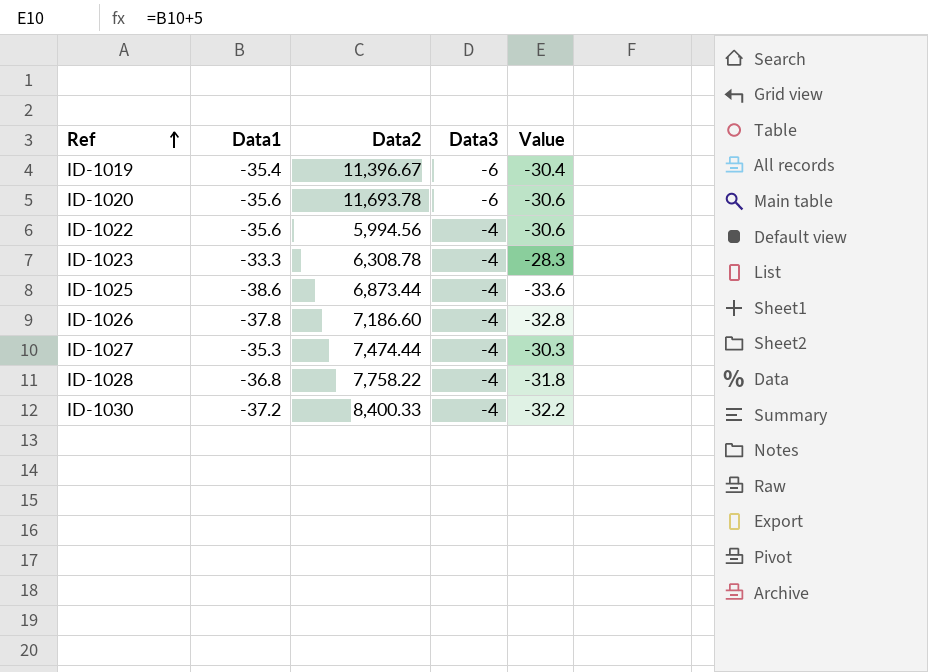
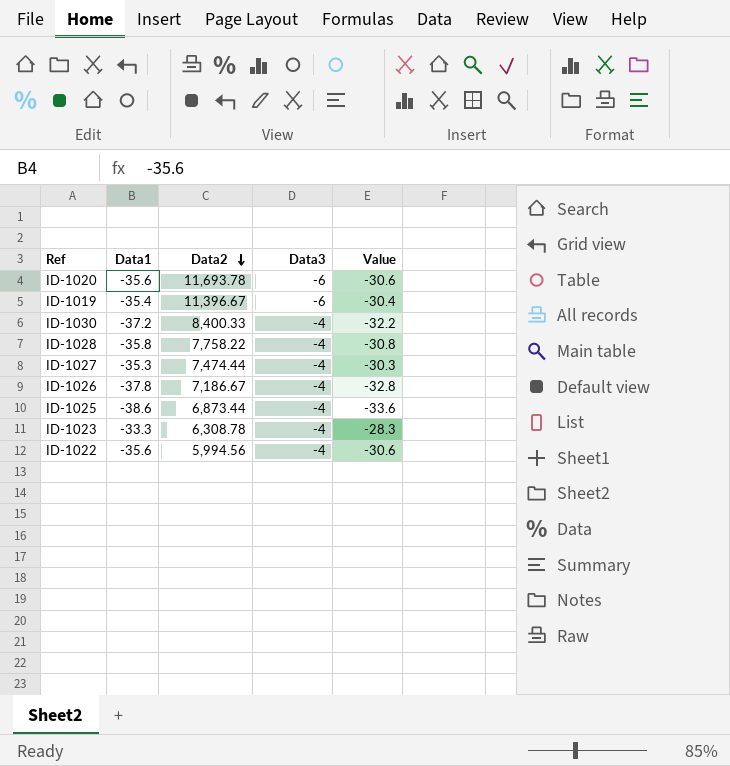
row order: Ref ascending -> Data2 descending
ID-1028 | Data1: -36.8 -> -35.8
ID-1028 | Value: -31.8 -> -30.8
ID-1026 | Data2: 7,186.60 -> 7,186.67

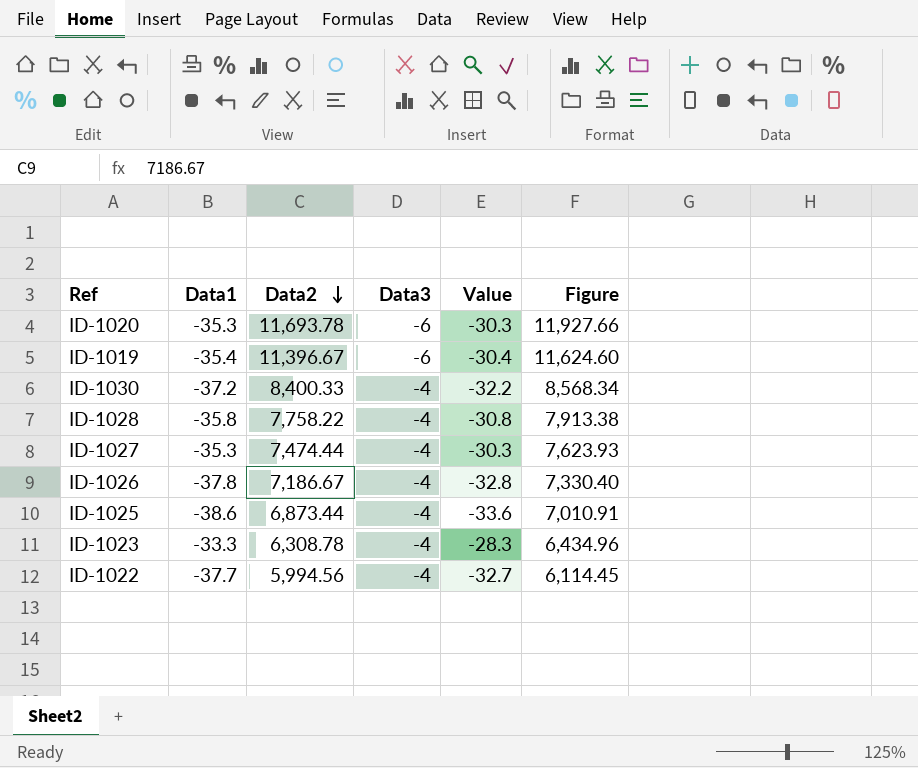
column Figure | formula: none -> [Data2] * 1.02
ID-1020 | Data1: -35.6 -> -35.3
ID-1020 | Value: -30.6 -> -30.3
ID-1022 | Data1: -35.6 -> -37.7
ID-1022 | Value: -30.6 -> -32.7

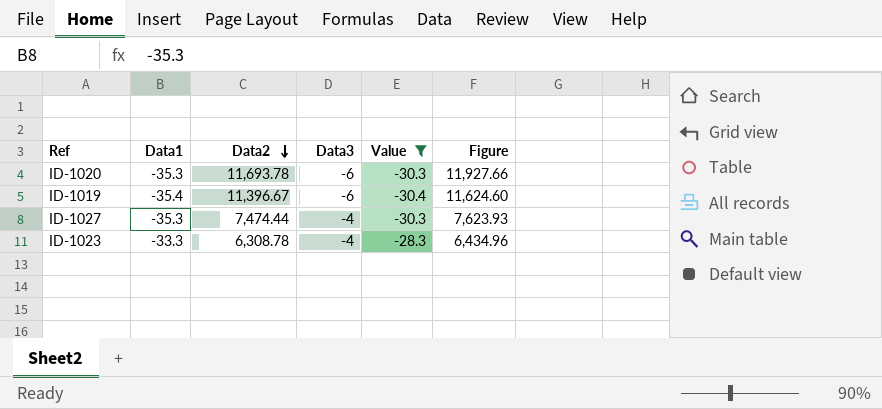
filter: none -> Value >= -30.4

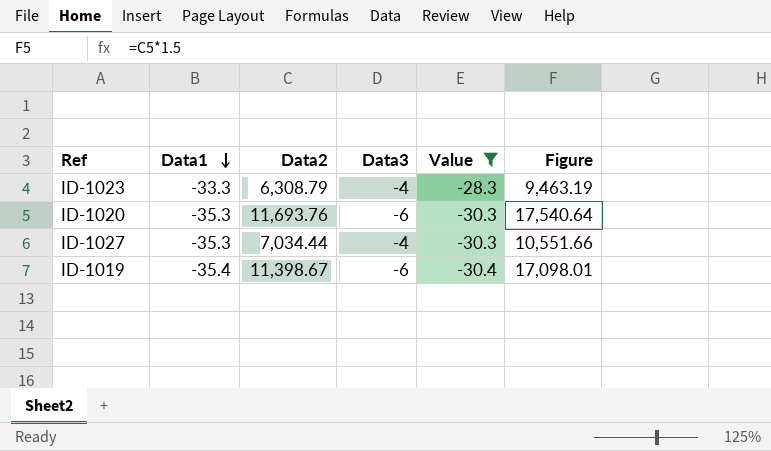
row order: Data2 descending -> Data1 descending
column Figure | formula: [Data2] * 1.02 -> [Data2] * 1.5
ID-1023 | Data2: 6,308.78 -> 6,308.79
ID-1020 | Data2: 11,693.78 -> 11,693.76
ID-1027 | Data2: 7,474.44 -> 7,034.44
ID-1019 | Data2: 11,396.67 -> 11,398.67

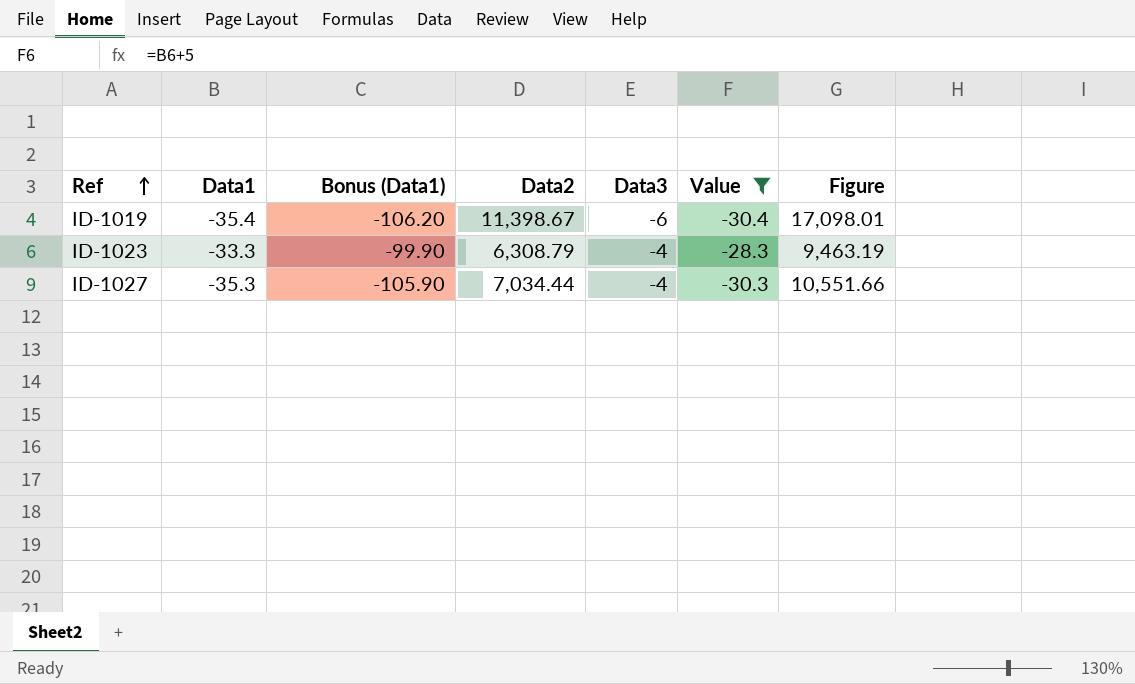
row order: Data1 descending -> Ref ascending
column Bonus (Data1) | formula: none -> [Data1] * 3
row ID-1020: -35.3 | 11,693.76 | -6 | -30.3 | 17,540.64 -> none

